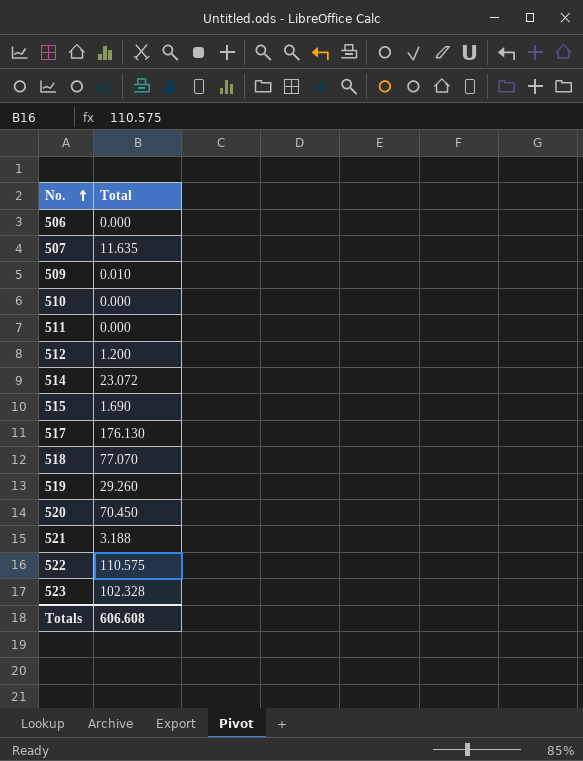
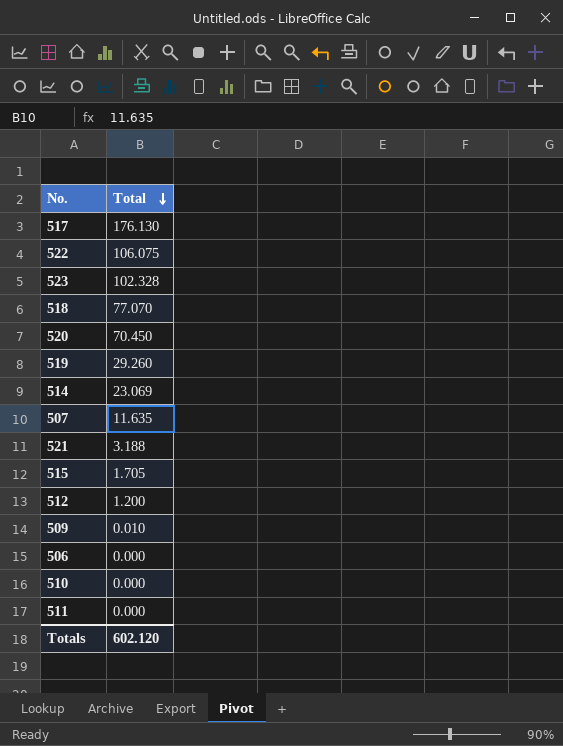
row order: No. ascending -> Total descending
522 | Total: 110.575 -> 106.075
514 | Total: 23.072 -> 23.069
515 | Total: 1.690 -> 1.705
Totals | Total: 606.608 -> 602.120

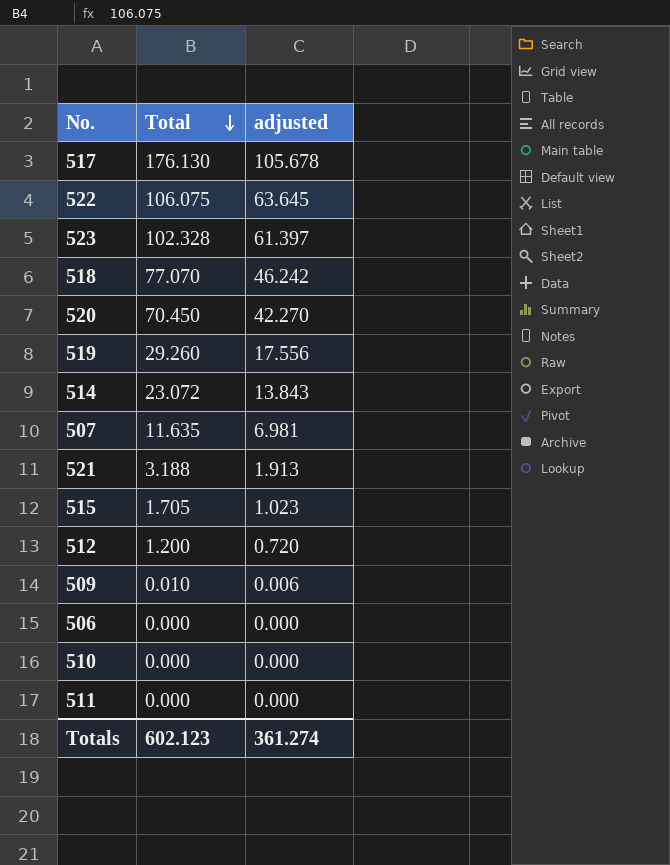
column adjusted | formula: none -> [Total] * 0.6
514 | Total: 23.069 -> 23.072
Totals | Total: 602.120 -> 602.123

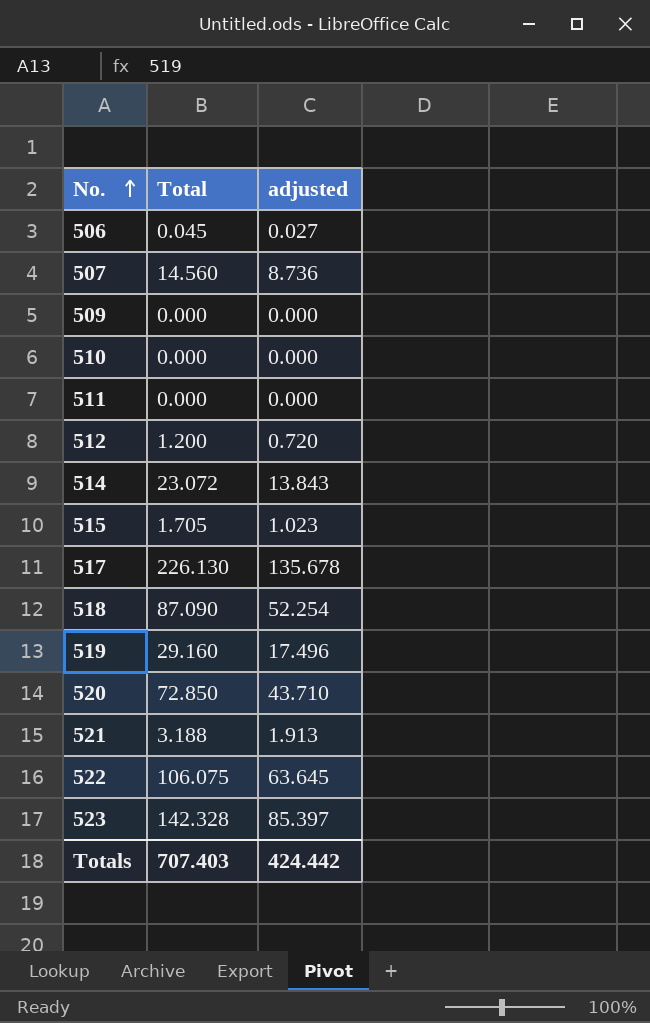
row order: Total descending -> No. ascending
506 | Total: 0.000 -> 0.045
506 | adjusted: 0.000 -> 0.027
507 | Total: 11.635 -> 14.560
507 | adjusted: 6.981 -> 8.736
509 | Total: 0.010 -> 0.000
509 | adjusted: 0.006 -> 0.000
517 | Total: 176.130 -> 226.130
517 | adjusted: 105.678 -> 135.678
518 | Total: 77.070 -> 87.090
518 | adjusted: 46.242 -> 52.254
519 | Total: 29.260 -> 29.160
519 | adjusted: 17.556 -> 17.496
520 | Total: 70.450 -> 72.850
520 | adjusted: 42.270 -> 43.710
523 | Total: 102.328 -> 142.328
523 | adjusted: 61.397 -> 85.397
Totals | Total: 602.123 -> 707.403
Totals | adjusted: 361.274 -> 424.442

